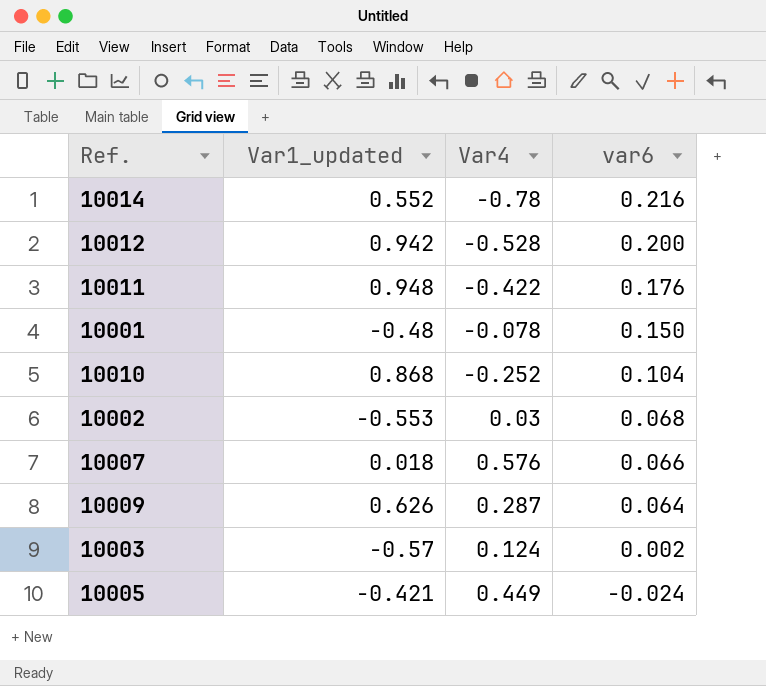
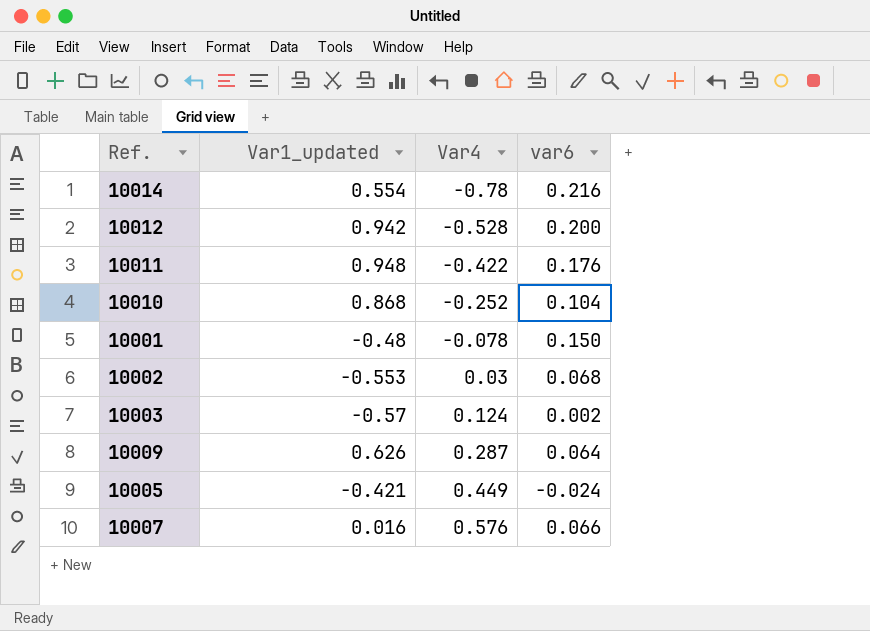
row order: var6 descending -> Var4 ascending
10014 | Var1_updated: 0.552 -> 0.554
10007 | Var1_updated: 0.018 -> 0.016

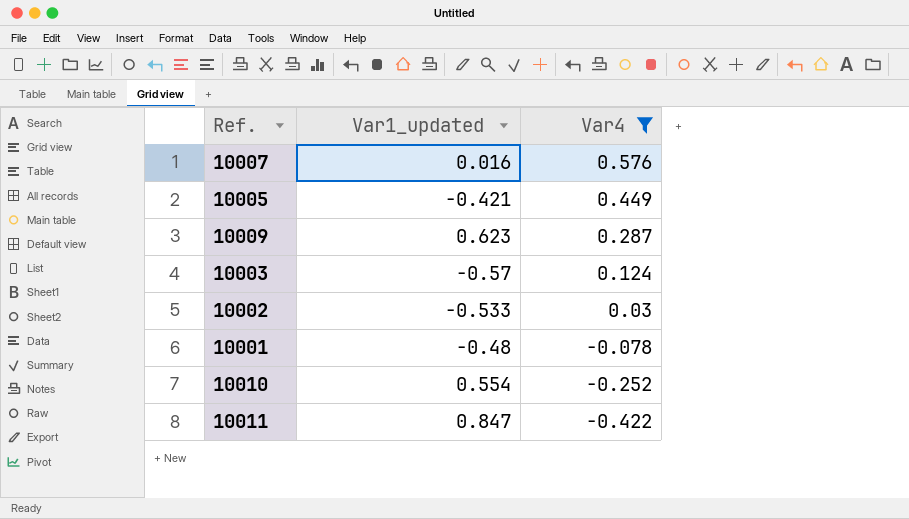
filter: none -> Var4 >= -0.422
row order: Var4 ascending -> Var4 descending
column var6 | position: 4 -> none
10009 | Var1_updated: 0.626 -> 0.623
10002 | Var1_updated: -0.553 -> -0.533
10010 | Var1_updated: 0.868 -> 0.554
10011 | Var1_updated: 0.948 -> 0.847

